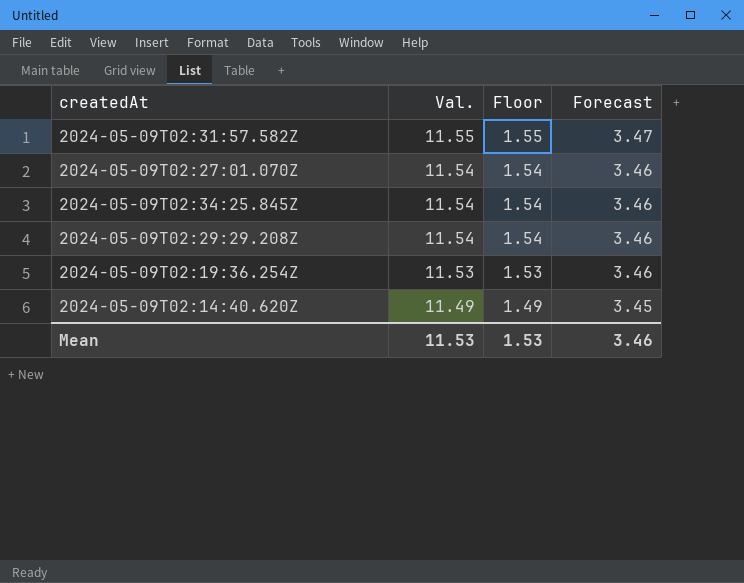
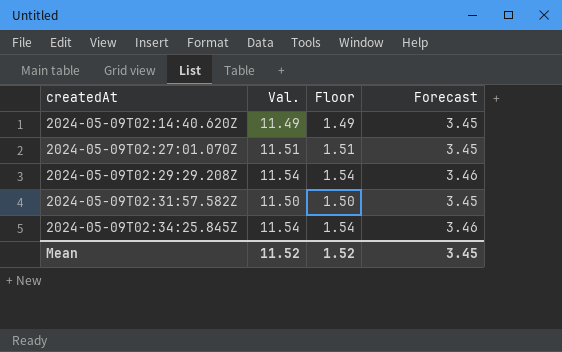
row order: Val. descending -> createdAt ascending
row 2024-05-09T02:19:36.254Z: 11.53 | 1.53 | 3.46 -> none
2024-05-09T02:27:01.070Z | Val.: 11.54 -> 11.51
2024-05-09T02:27:01.070Z | Floor: 1.54 -> 1.51
2024-05-09T02:27:01.070Z | Forecast: 3.46 -> 3.45
2024-05-09T02:31:57.582Z | Val.: 11.55 -> 11.50
2024-05-09T02:31:57.582Z | Floor: 1.55 -> 1.50
2024-05-09T02:31:57.582Z | Forecast: 3.47 -> 3.45
Mean | Val.: 11.53 -> 11.52
Mean | Floor: 1.53 -> 1.52
Mean | Forecast: 3.46 -> 3.45

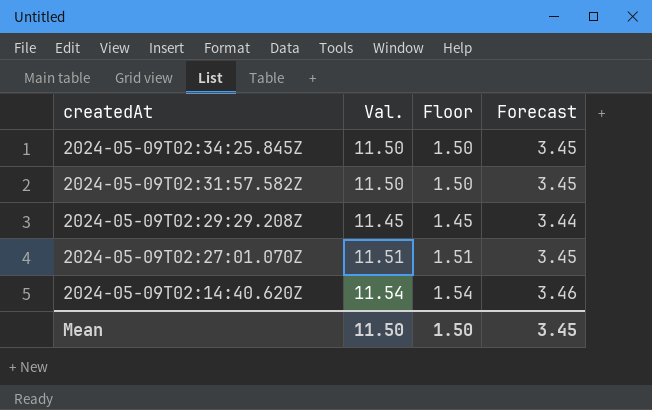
row order: createdAt ascending -> createdAt descending
2024-05-09T02:34:25.845Z | Val.: 11.54 -> 11.50
2024-05-09T02:34:25.845Z | Floor: 1.54 -> 1.50
2024-05-09T02:34:25.845Z | Forecast: 3.46 -> 3.45
2024-05-09T02:29:29.208Z | Val.: 11.54 -> 11.45
2024-05-09T02:29:29.208Z | Floor: 1.54 -> 1.45
2024-05-09T02:29:29.208Z | Forecast: 3.46 -> 3.44
2024-05-09T02:14:40.620Z | Val.: 11.49 -> 11.54
2024-05-09T02:14:40.620Z | Floor: 1.49 -> 1.54
2024-05-09T02:14:40.620Z | Forecast: 3.45 -> 3.46
Mean | Val.: 11.52 -> 11.50
Mean | Floor: 1.52 -> 1.50

